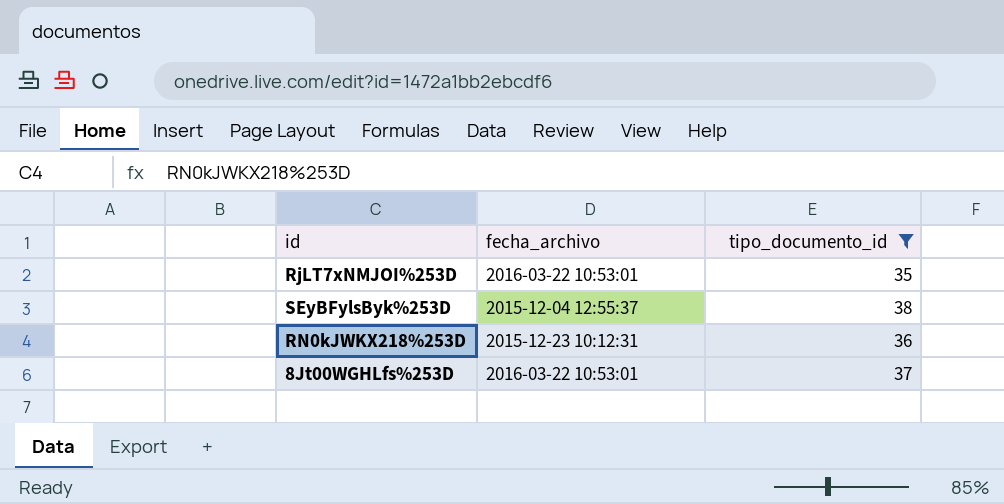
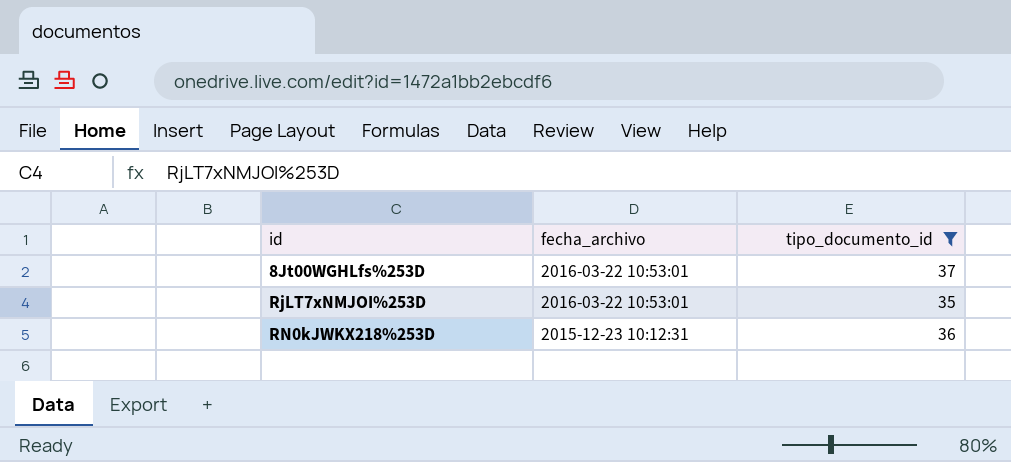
row order: none -> id ascending
row SEyBFylsByk%253D: 2015-12-04 12:55:37 | 38 -> none

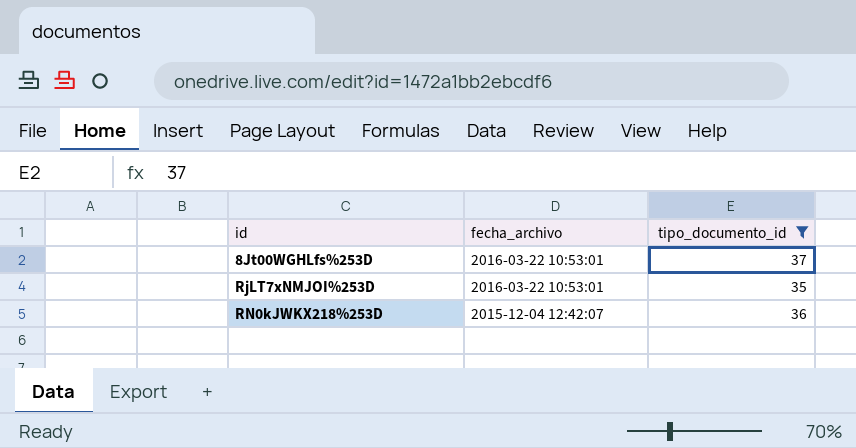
RN0kJWKX218%253D | fecha_archivo: 2015-12-23 10:12:31 -> 2015-12-04 12:42:07

